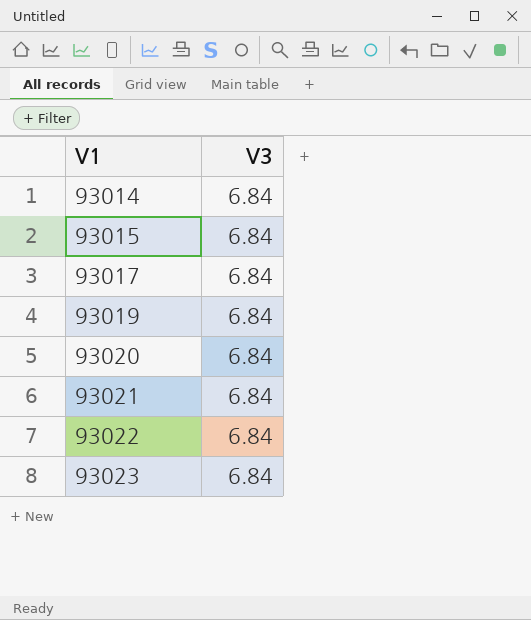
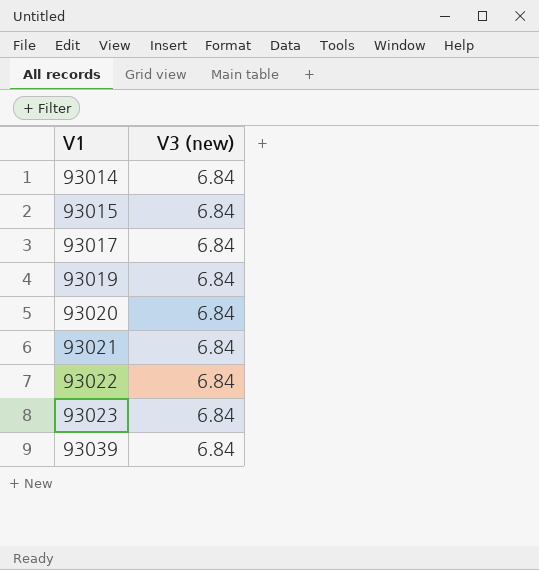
column name: V3 -> V3 (new)
row 93039: none -> 6.84

